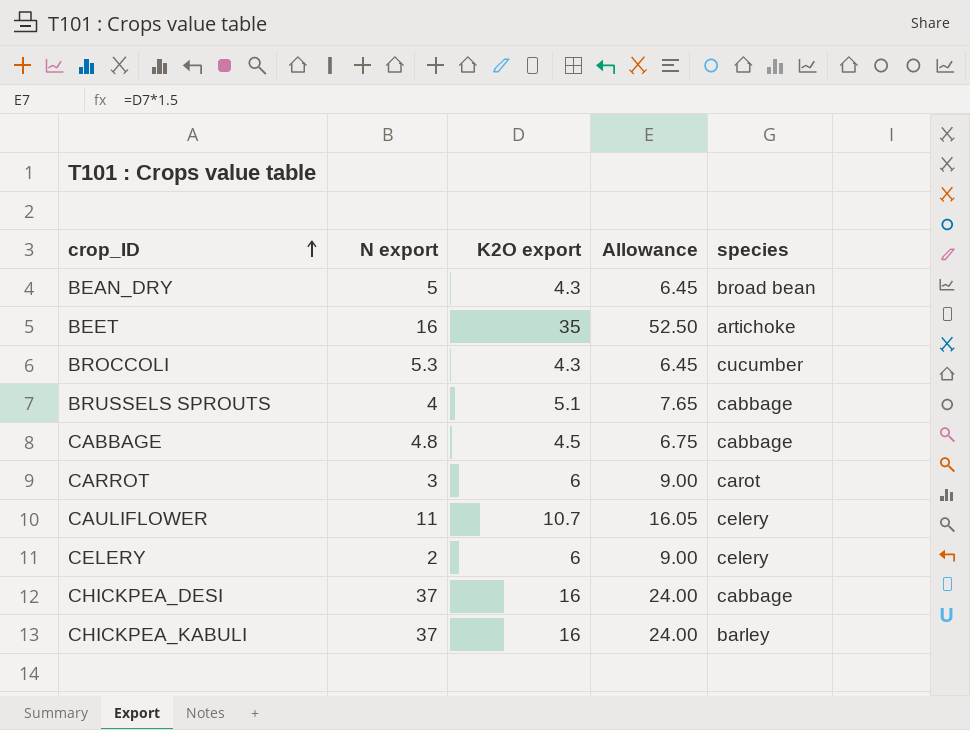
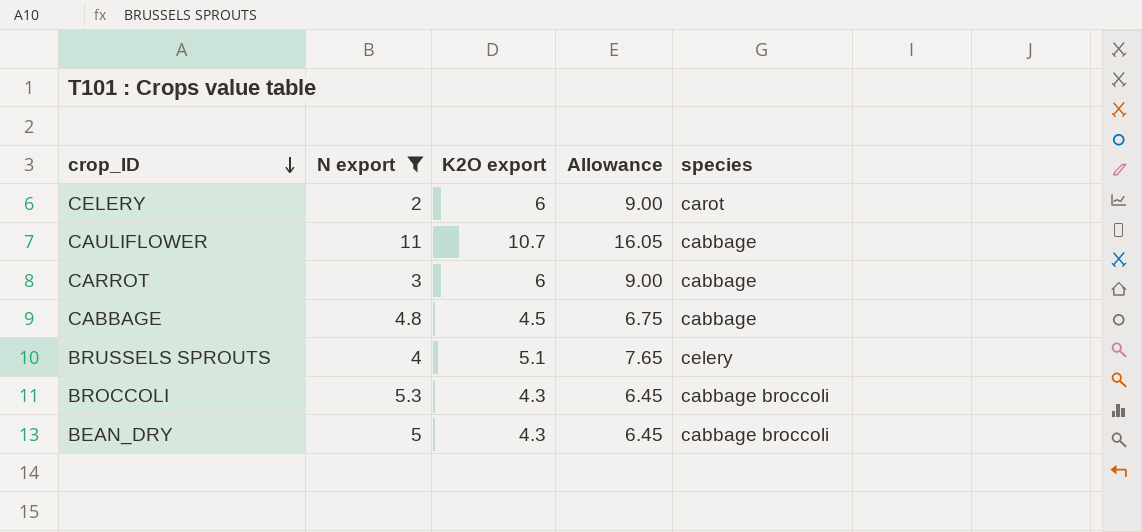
filter: none -> N export <= 11
row order: crop_ID ascending -> crop_ID descending
CELERY | species: celery -> carot
CAULIFLOWER | species: celery -> cabbage
CARROT | species: carot -> cabbage
BRUSSELS SPROUTS | species: cabbage -> celery
BROCCOLI | species: cucumber -> cabbage broccoli
BEAN_DRY | species: broad bean -> cabbage broccoli

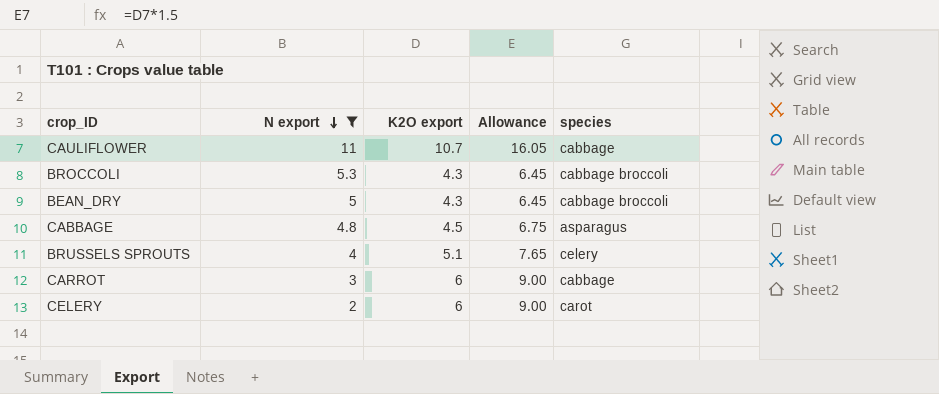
row order: crop_ID descending -> N export descending
CABBAGE | species: cabbage -> asparagus

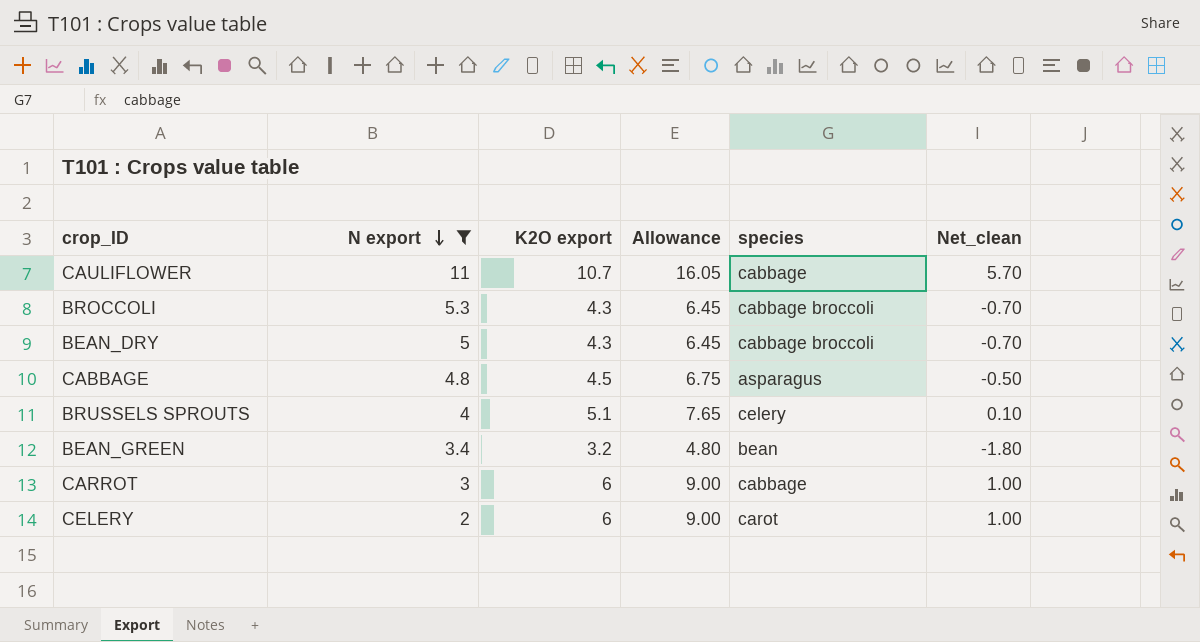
column Net_clean | formula: none -> [K2O export] - 5
row BEAN_GREEN: none -> 3.4 | 3.2 | 4.80 | bean | -1.80

